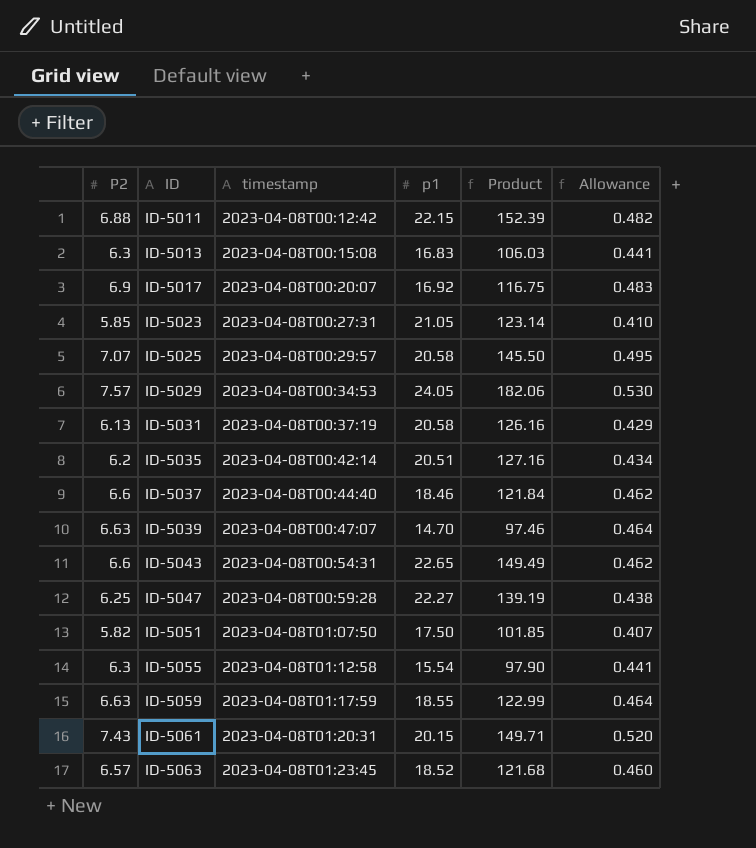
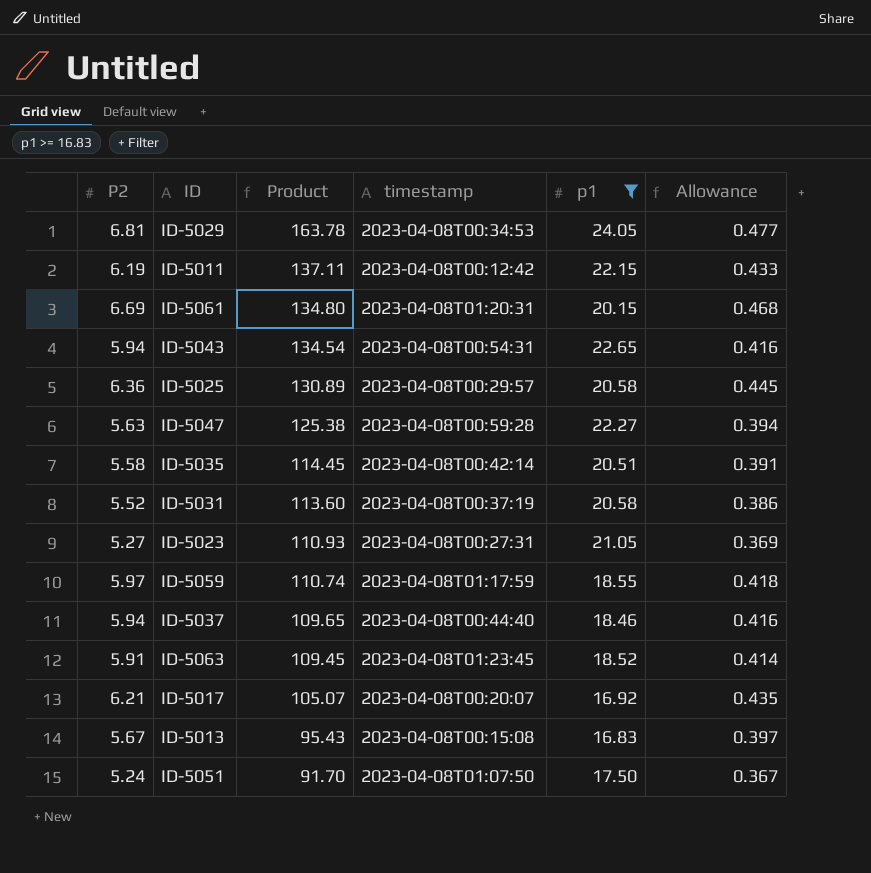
filter: none -> p1 >= 16.83
row order: ID ascending -> Product descending
column Product | position: 5 -> 3
ID-5029 | P2: 7.57 -> 6.81
ID-5029 | Product: 182.06 -> 163.78
ID-5029 | Allowance: 0.530 -> 0.477
ID-5011 | P2: 6.88 -> 6.19
ID-5011 | Product: 152.39 -> 137.11
ID-5011 | Allowance: 0.482 -> 0.433
ID-5061 | P2: 7.43 -> 6.69
ID-5061 | Product: 149.71 -> 134.80
ID-5061 | Allowance: 0.520 -> 0.468
ID-5043 | P2: 6.6 -> 5.94
ID-5043 | Product: 149.49 -> 134.54
ID-5043 | Allowance: 0.462 -> 0.416
ID-5025 | P2: 7.07 -> 6.36
ID-5025 | Product: 145.50 -> 130.89
ID-5025 | Allowance: 0.495 -> 0.445
ID-5047 | P2: 6.25 -> 5.63
ID-5047 | Product: 139.19 -> 125.38
ID-5047 | Allowance: 0.438 -> 0.394
ID-5035 | P2: 6.2 -> 5.58
ID-5035 | Product: 127.16 -> 114.45
ID-5035 | Allowance: 0.434 -> 0.391
ID-5031 | P2: 6.13 -> 5.52
ID-5031 | Product: 126.16 -> 113.60
ID-5031 | Allowance: 0.429 -> 0.386
ID-5023 | P2: 5.85 -> 5.27
ID-5023 | Product: 123.14 -> 110.93
ID-5023 | Allowance: 0.410 -> 0.369
ID-5059 | P2: 6.63 -> 5.97
ID-5059 | Product: 122.99 -> 110.74
ID-5059 | Allowance: 0.464 -> 0.418
ID-5037 | P2: 6.6 -> 5.94
ID-5037 | Product: 121.84 -> 109.65
ID-5037 | Allowance: 0.462 -> 0.416
ID-5063 | P2: 6.57 -> 5.91
ID-5063 | Product: 121.68 -> 109.45
ID-5063 | Allowance: 0.460 -> 0.414
ID-5017 | P2: 6.9 -> 6.21
ID-5017 | Product: 116.75 -> 105.07
ID-5017 | Allowance: 0.483 -> 0.435
ID-5013 | P2: 6.3 -> 5.67
ID-5013 | Product: 106.03 -> 95.43
ID-5013 | Allowance: 0.441 -> 0.397
ID-5051 | P2: 5.82 -> 5.24
ID-5051 | Product: 101.85 -> 91.70
ID-5051 | Allowance: 0.407 -> 0.367

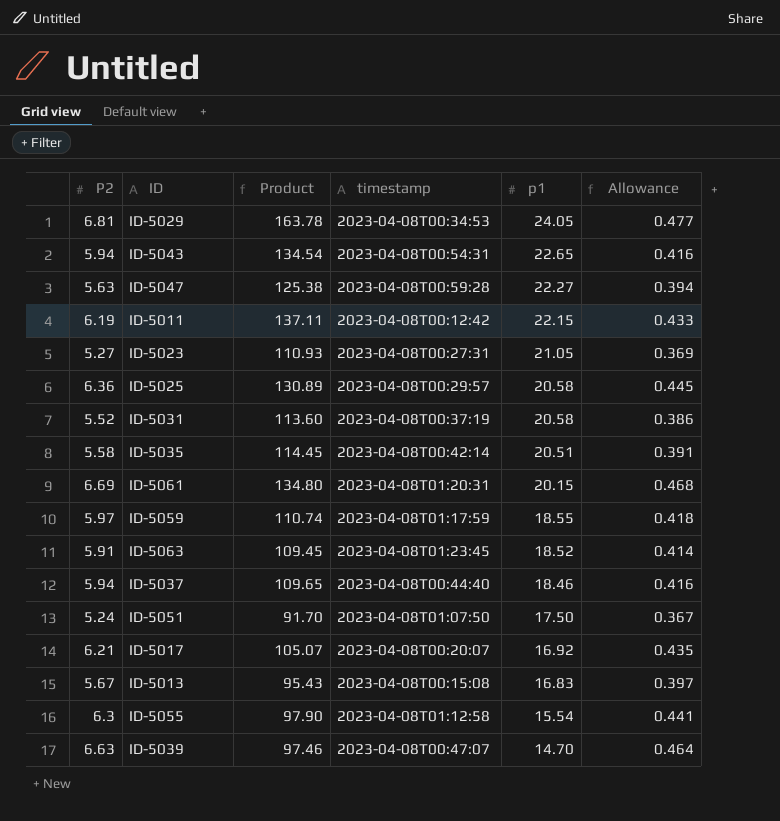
filter: p1 >= 16.83 -> none
row order: Product descending -> p1 descending

